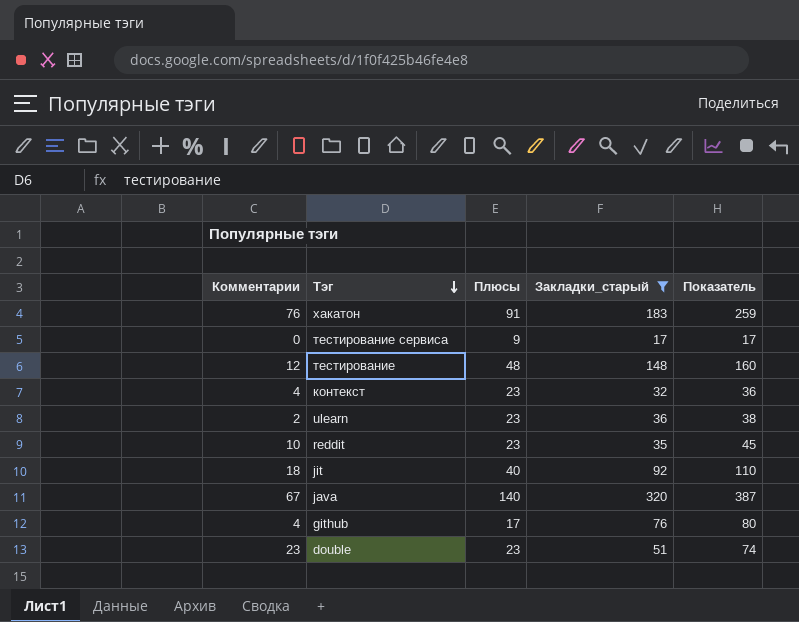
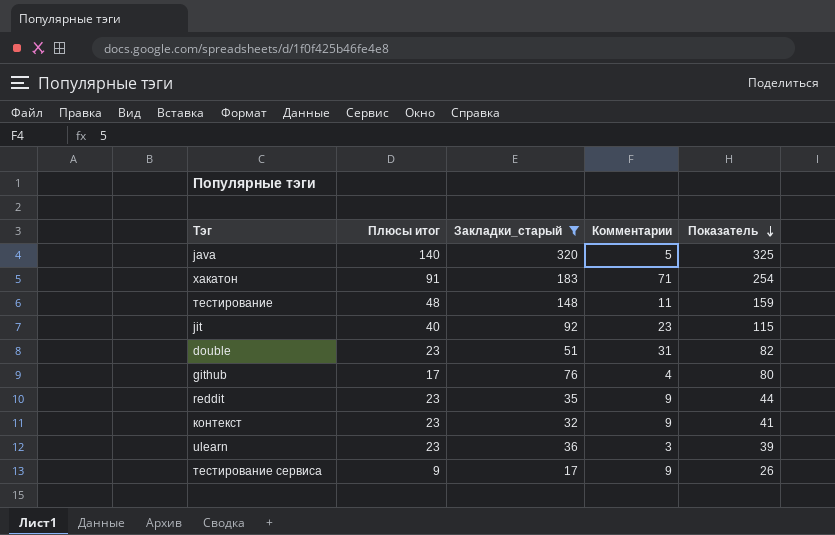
row order: Тэг descending -> Показатель descending
column name: Плюсы -> Плюсы итог
column Комментарии | position: 1 -> 4
java | Комментарии: 67 -> 5
java | Показатель: 387 -> 325
хакатон | Комментарии: 76 -> 71
хакатон | Показатель: 259 -> 254
тестирование | Комментарии: 12 -> 11
тестирование | Показатель: 160 -> 159
jit | Комментарии: 18 -> 23
jit | Показатель: 110 -> 115
double | Комментарии: 23 -> 31
double | Показатель: 74 -> 82
reddit | Комментарии: 10 -> 9
reddit | Показатель: 45 -> 44
контекст | Комментарии: 4 -> 9
контекст | Показатель: 36 -> 41
ulearn | Комментарии: 2 -> 3
ulearn | Показатель: 38 -> 39
тестирование сервиса | Комментарии: 0 -> 9
тестирование сервиса | Показатель: 17 -> 26

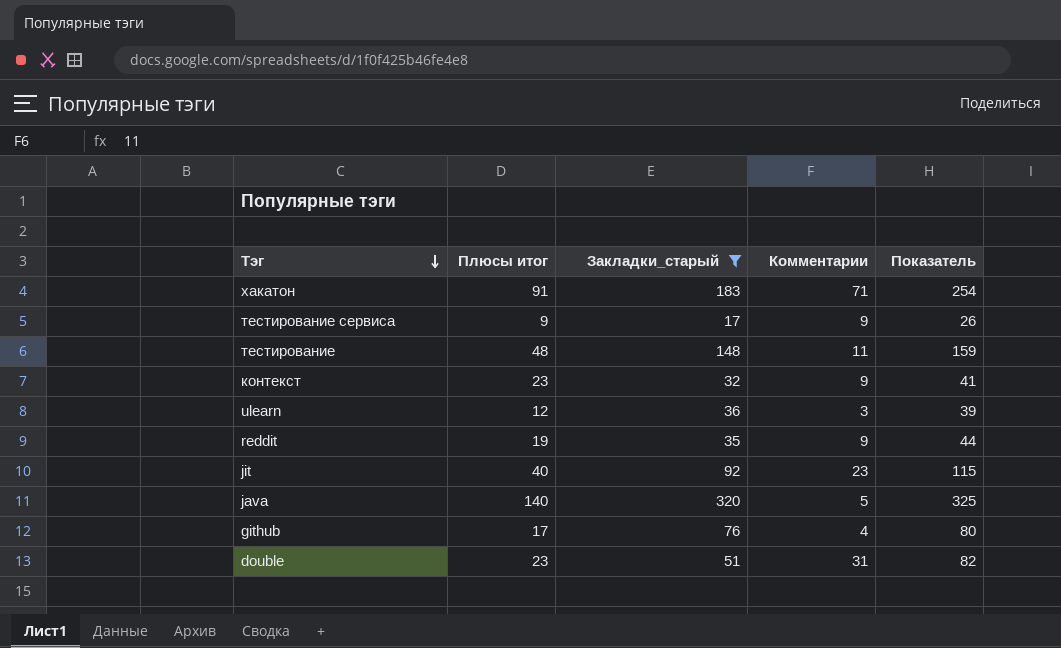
row order: Показатель descending -> Тэг descending
ulearn | Плюсы итог: 23 -> 12
reddit | Плюсы итог: 23 -> 19

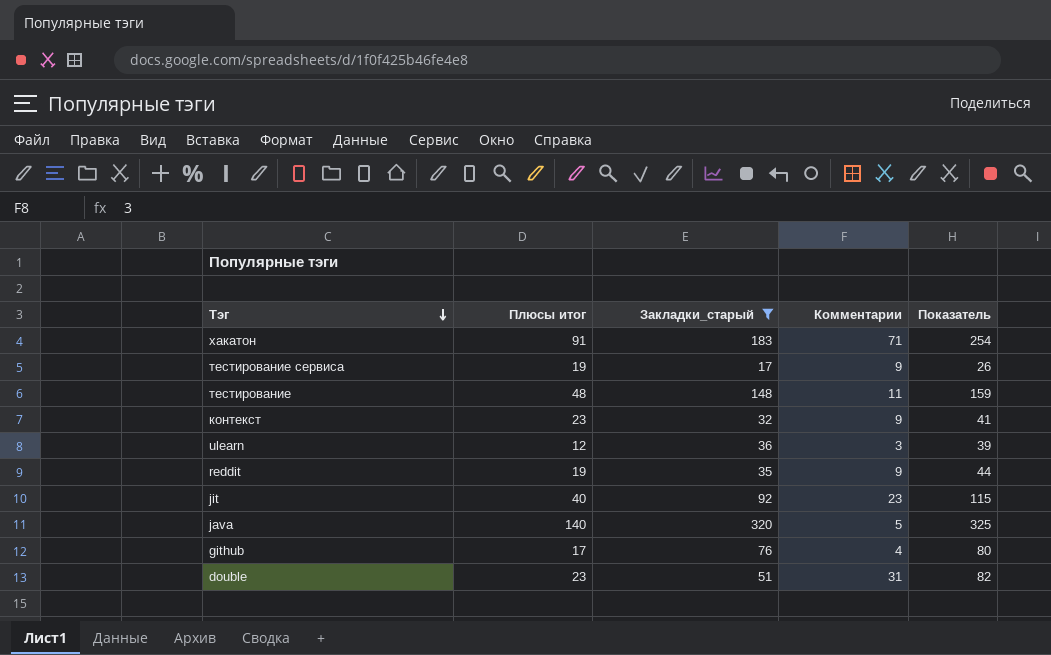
тестирование сервиса | Плюсы итог: 9 -> 19

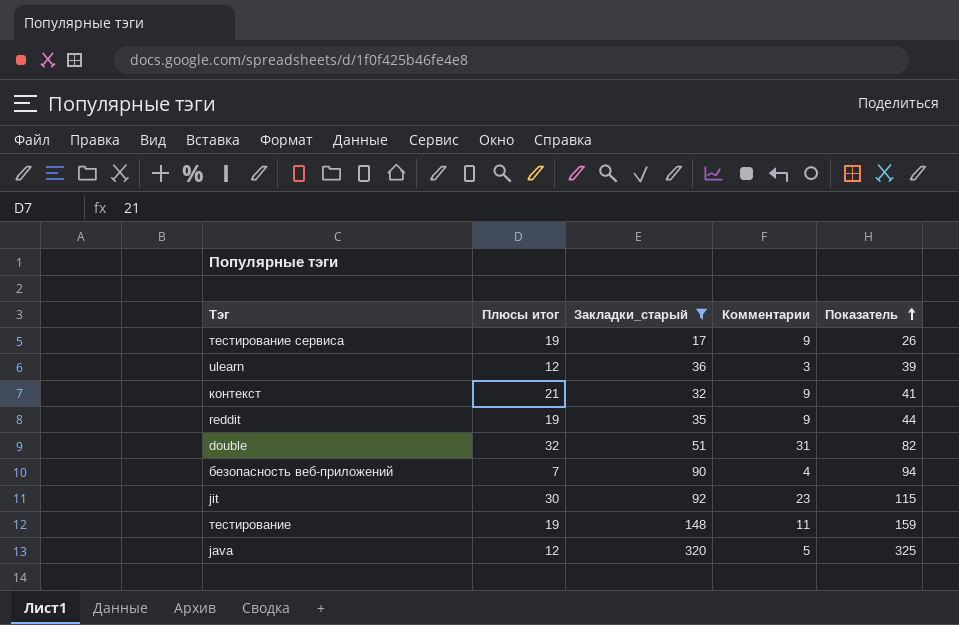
row order: Тэг descending -> Показатель ascending
row хакатон: 91 | 183 | 71 | 254 -> none
row github: 17 | 76 | 4 | 80 -> none
контекст | Плюсы итог: 23 -> 21
double | Плюсы итог: 23 -> 32
row безопасность веб-приложений: none -> 7 | 90 | 4 | 94
jit | Плюсы итог: 40 -> 30
тестирование | Плюсы итог: 48 -> 19
java | Плюсы итог: 140 -> 12

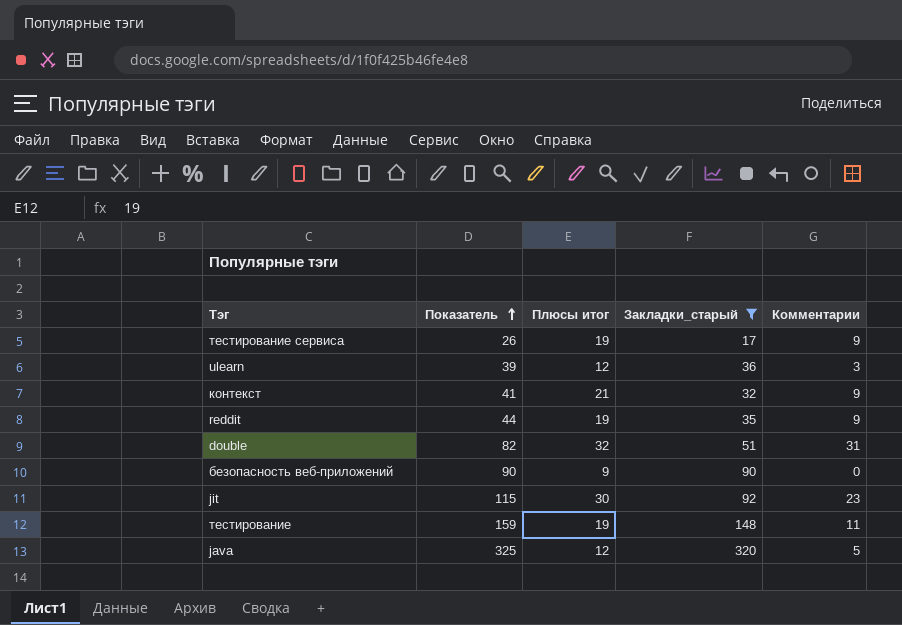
column Показатель | position: 5 -> 2
безопасность веб-приложений | Показатель: 94 -> 90
безопасность веб-приложений | Плюсы итог: 7 -> 9
безопасность веб-приложений | Комментарии: 4 -> 0

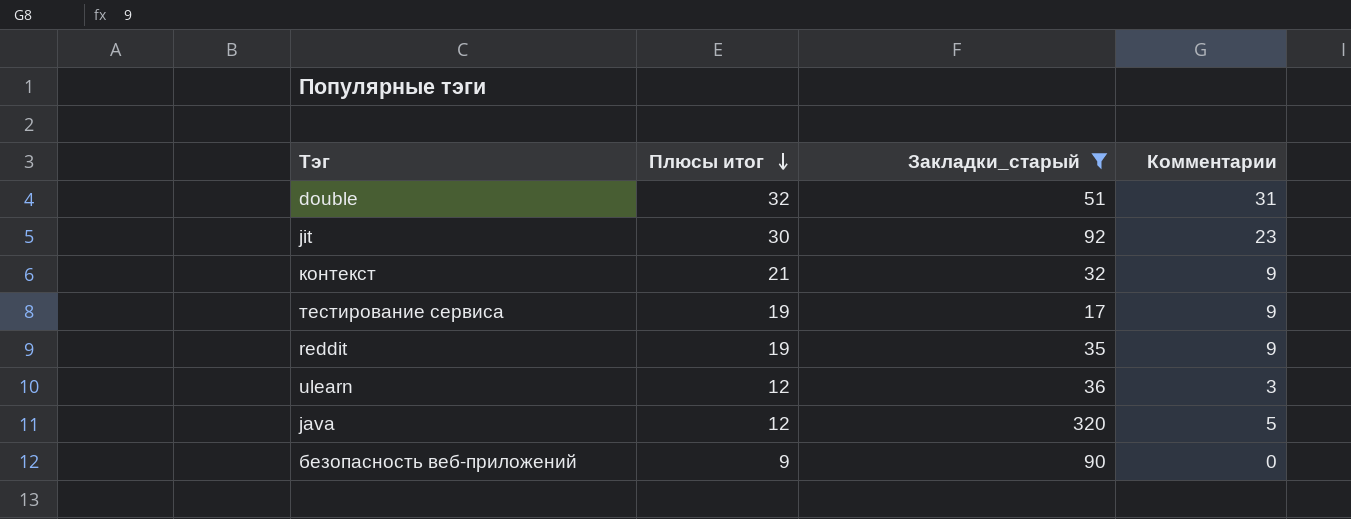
row order: Показатель ascending -> Плюсы итог descending
column Показатель | formula: [Закладки_старый] + [Комментарии] -> none
row тестирование: 159 | 19 | 148 | 11 -> none

